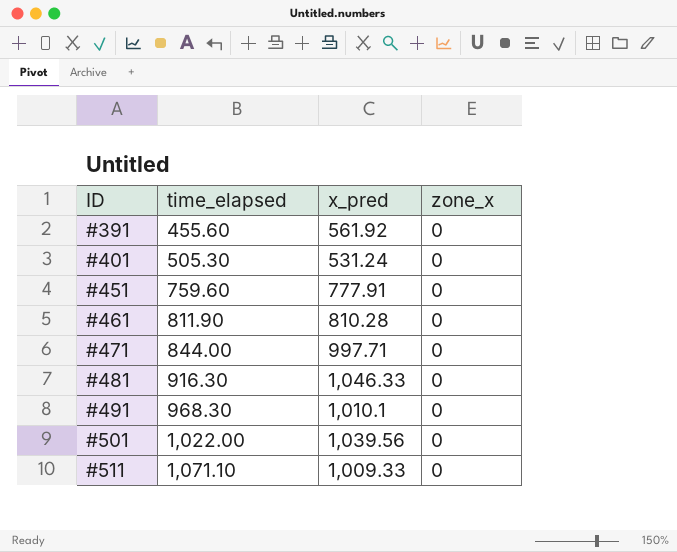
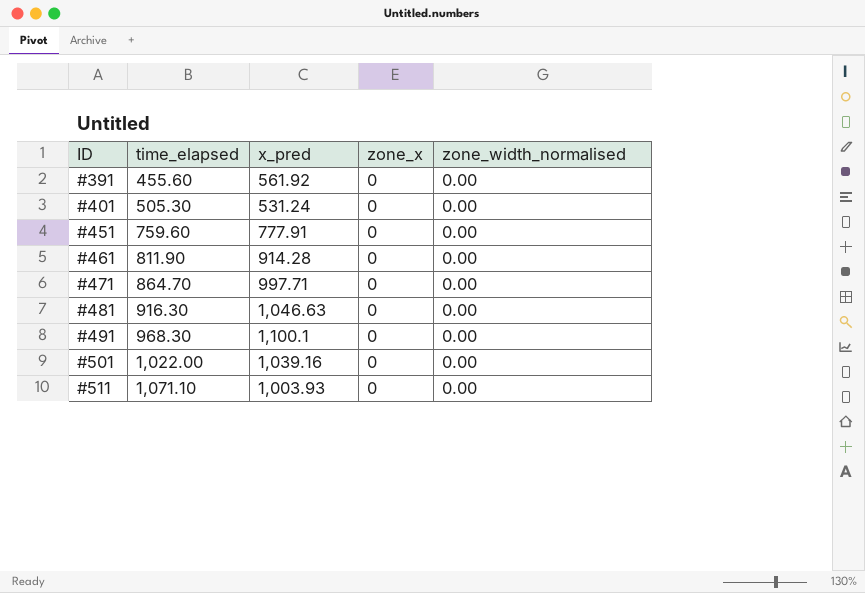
column zone_width_normalised | position: none -> 5
#461 | x_pred: 810.28 -> 914.28
#471 | time_elapsed: 844.00 -> 864.70
#481 | x_pred: 1,046.33 -> 1,046.63
#491 | x_pred: 1,010.1 -> 1,100.1
#501 | x_pred: 1,039.56 -> 1,039.16
#511 | x_pred: 1,009.33 -> 1,003.93

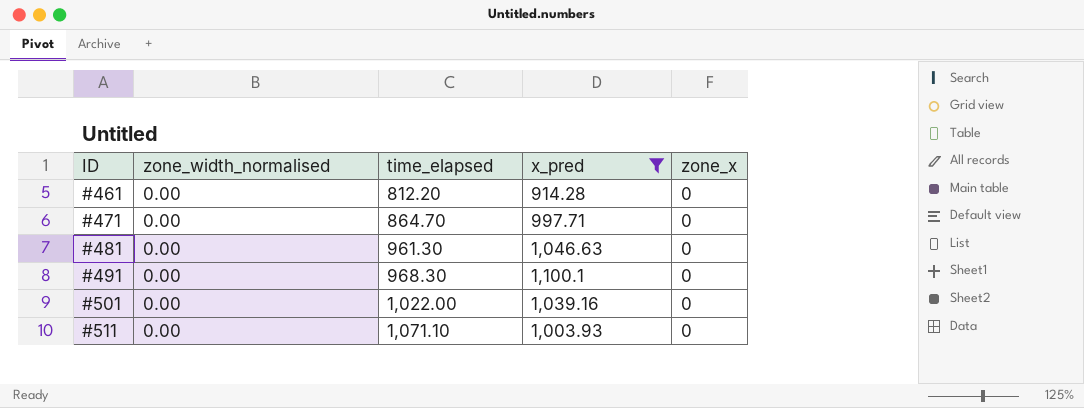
filter: none -> x_pred >= 914.28
column zone_width_normalised | position: 5 -> 2
#461 | time_elapsed: 811.90 -> 812.20
#481 | time_elapsed: 916.30 -> 961.30

